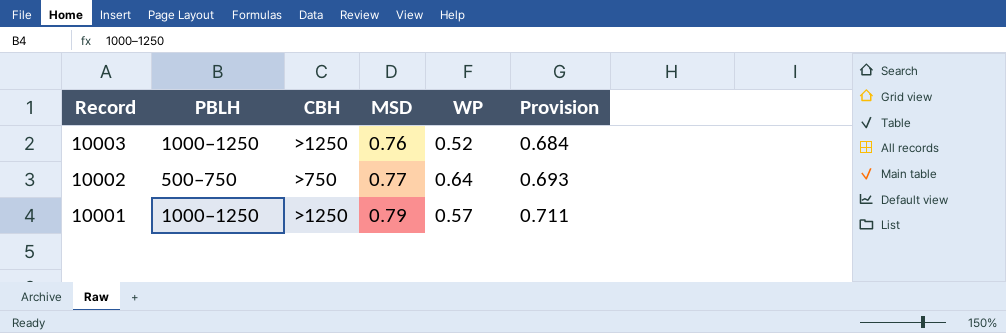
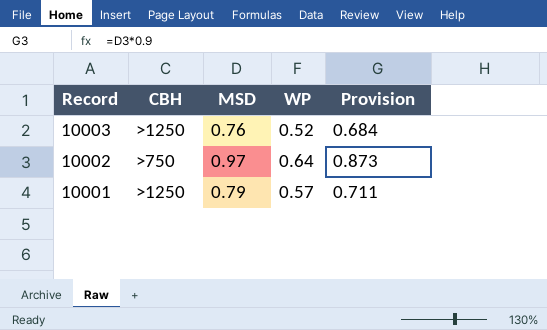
column PBLH | position: 2 -> none
10002 | MSD: 0.77 -> 0.97
10002 | Provision: 0.693 -> 0.873

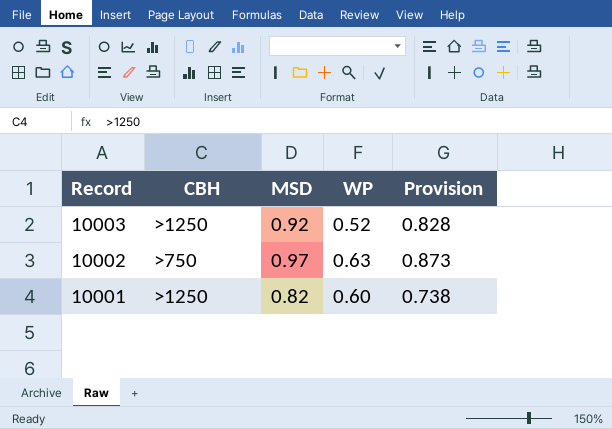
10003 | MSD: 0.76 -> 0.92
10003 | Provision: 0.684 -> 0.828
10002 | WP: 0.64 -> 0.63
10001 | MSD: 0.79 -> 0.82
10001 | WP: 0.57 -> 0.60
10001 | Provision: 0.711 -> 0.738

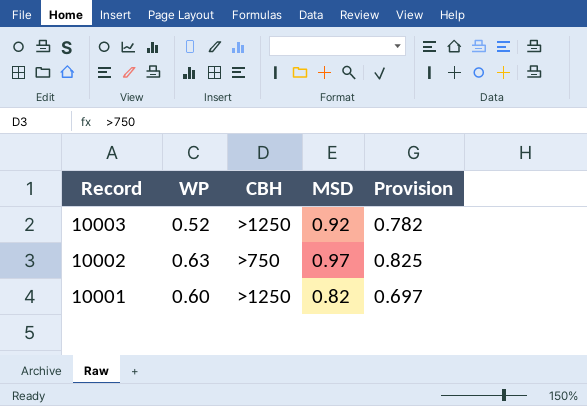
column WP | position: 4 -> 2
column Provision | formula: [MSD] * 0.9 -> [MSD] * 0.85

